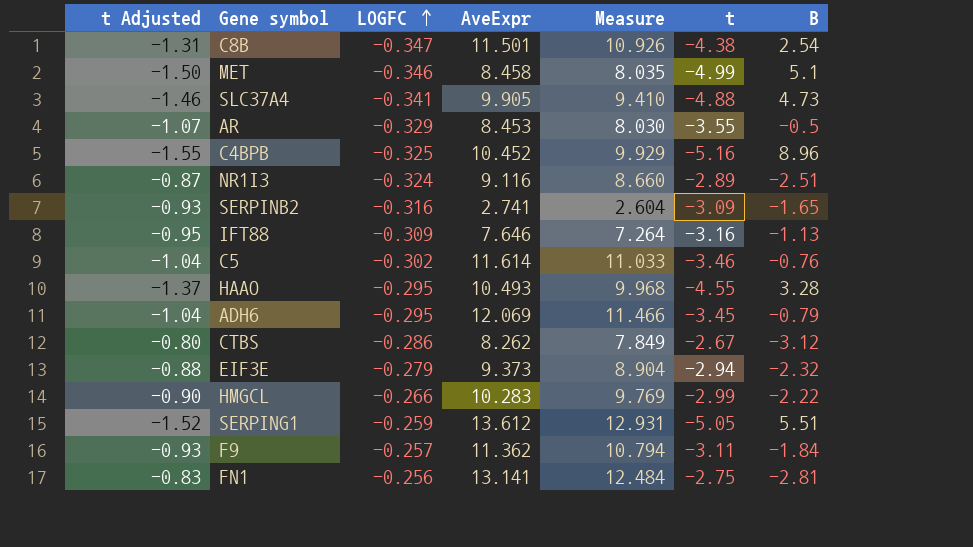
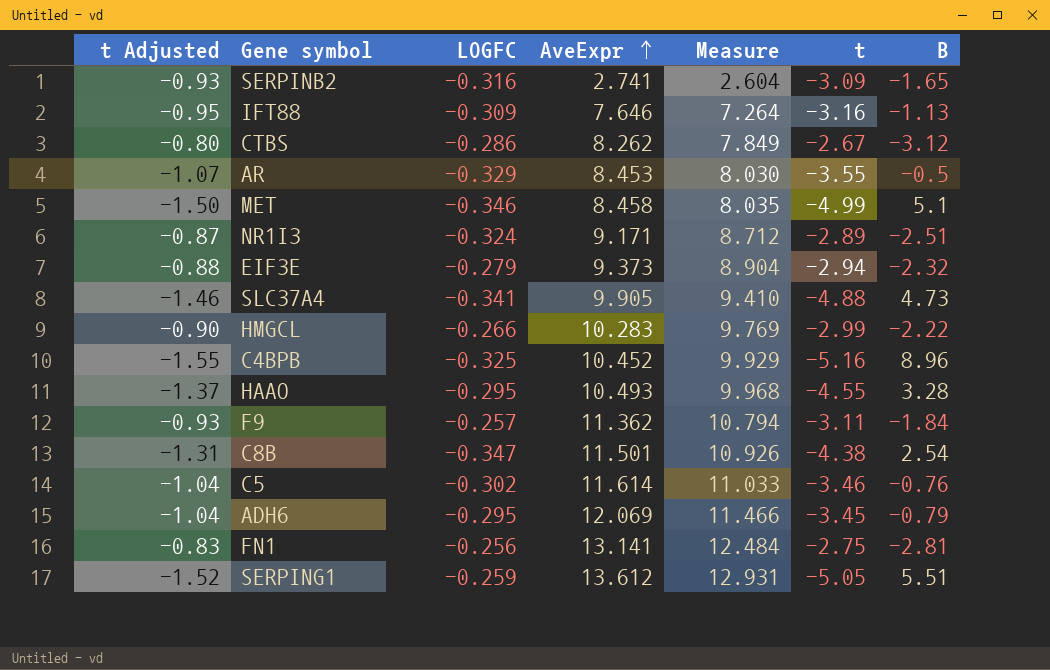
row order: LOGFC ascending -> AveExpr ascending
NR1I3 | AveExpr: 9.116 -> 9.171
NR1I3 | Measure: 8.660 -> 8.712

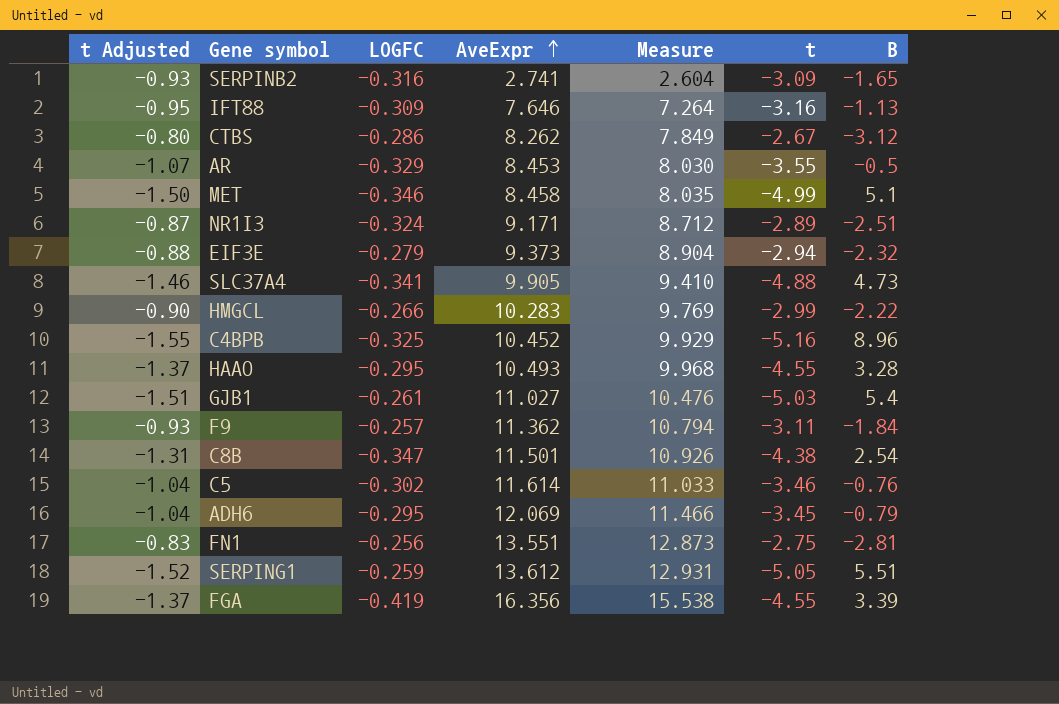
row GJB1: none -> -1.51 | -0.261 | 11.027 | 10.476 | -5.03 | 5.4
FN1 | AveExpr: 13.141 -> 13.551
FN1 | Measure: 12.484 -> 12.873
row FGA: none -> -1.37 | -0.419 | 16.356 | 15.538 | -4.55 | 3.39

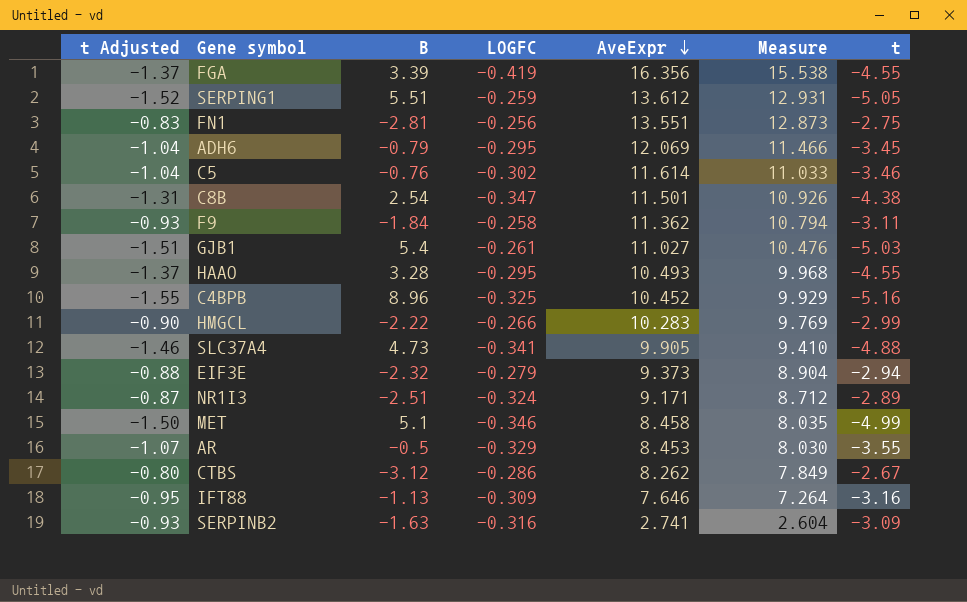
row order: AveExpr ascending -> AveExpr descending
column B | position: 7 -> 3
F9 | LOGFC: -0.257 -> -0.258
SERPINB2 | B: -1.65 -> -1.63

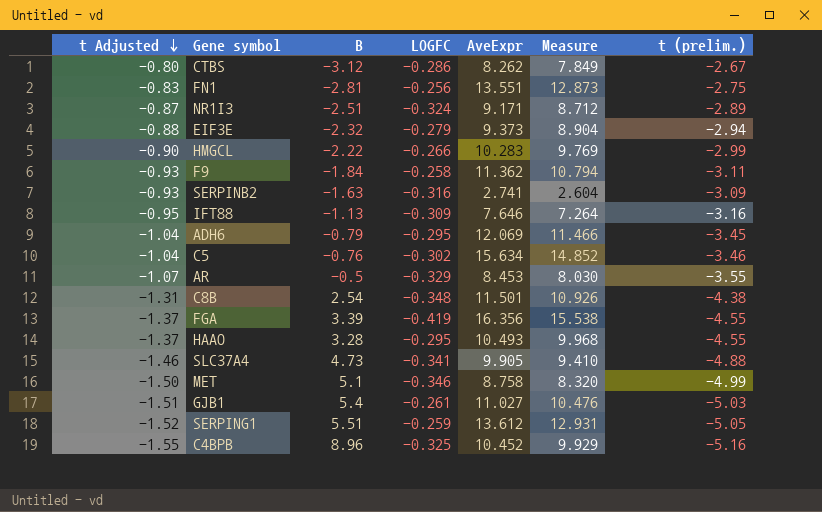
row order: AveExpr descending -> t Adjusted descending
column name: t -> t (prelim.)
C5 | AveExpr: 11.614 -> 15.634
C5 | Measure: 11.033 -> 14.852
C8B | LOGFC: -0.347 -> -0.348
MET | AveExpr: 8.458 -> 8.758
MET | Measure: 8.035 -> 8.320

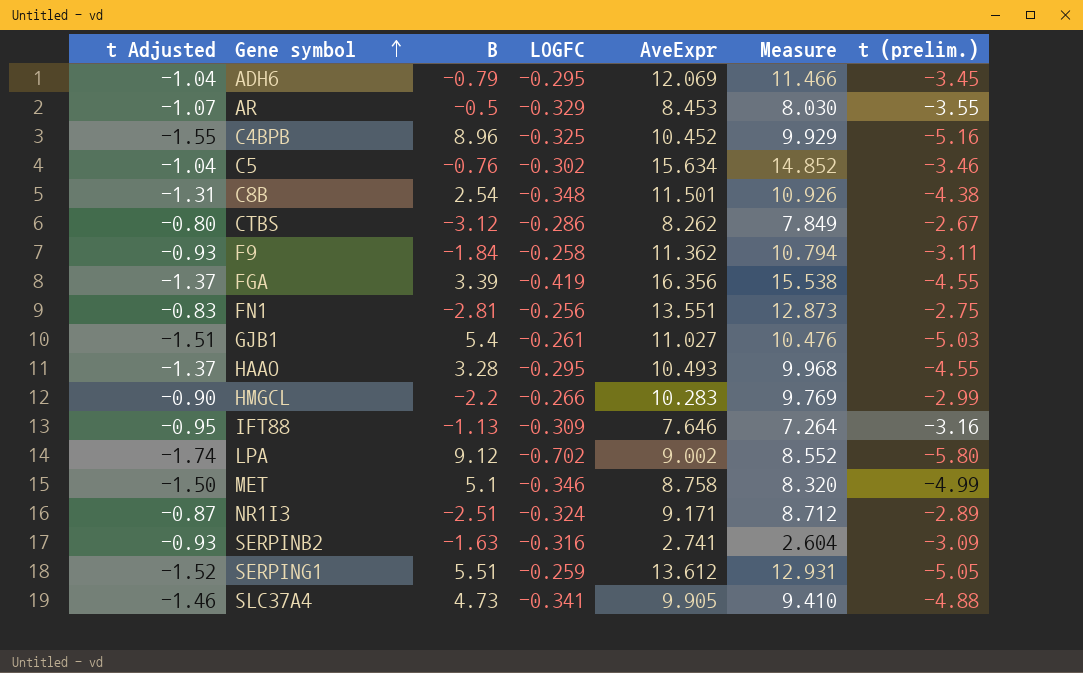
row order: t Adjusted descending -> Gene symbol ascending
row EIF3E: -0.88 | -2.32 | -0.279 | 9.373 | 8.904 | -2.94 -> none
HMGCL | B: -2.22 -> -2.2
row LPA: none -> -1.74 | 9.12 | -0.702 | 9.002 | 8.552 | -5.80

